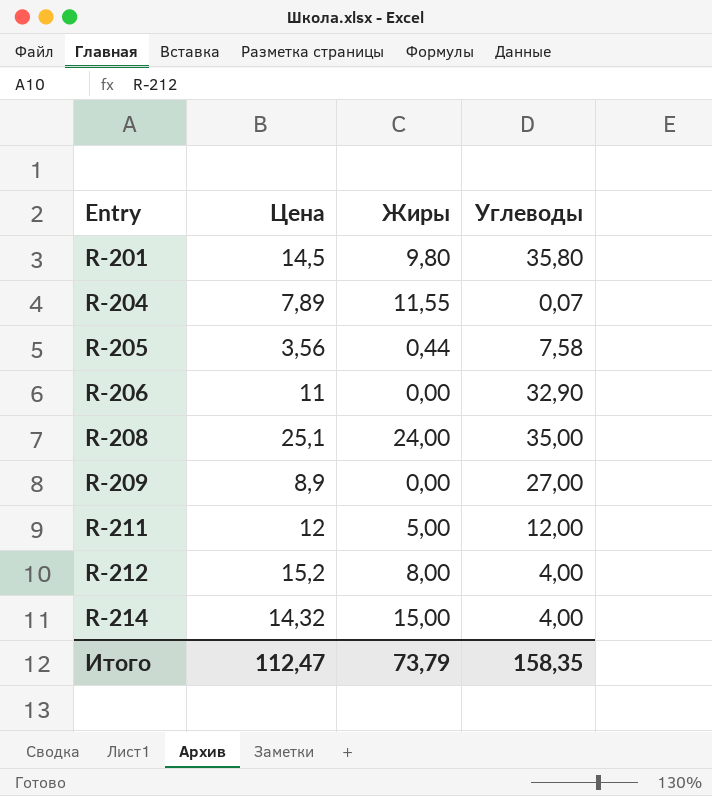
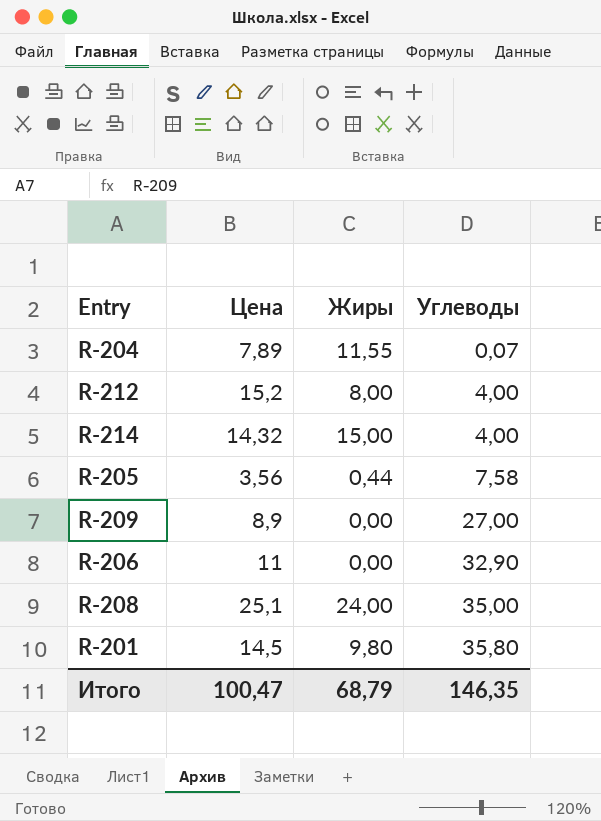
row order: Entry ascending -> Углеводы ascending
row R-211: 12 | 5,00 | 12,00 -> none
Итого | Цена: 112,47 -> 100,47
Итого | Жиры: 73,79 -> 68,79
Итого | Углеводы: 158,35 -> 146,35

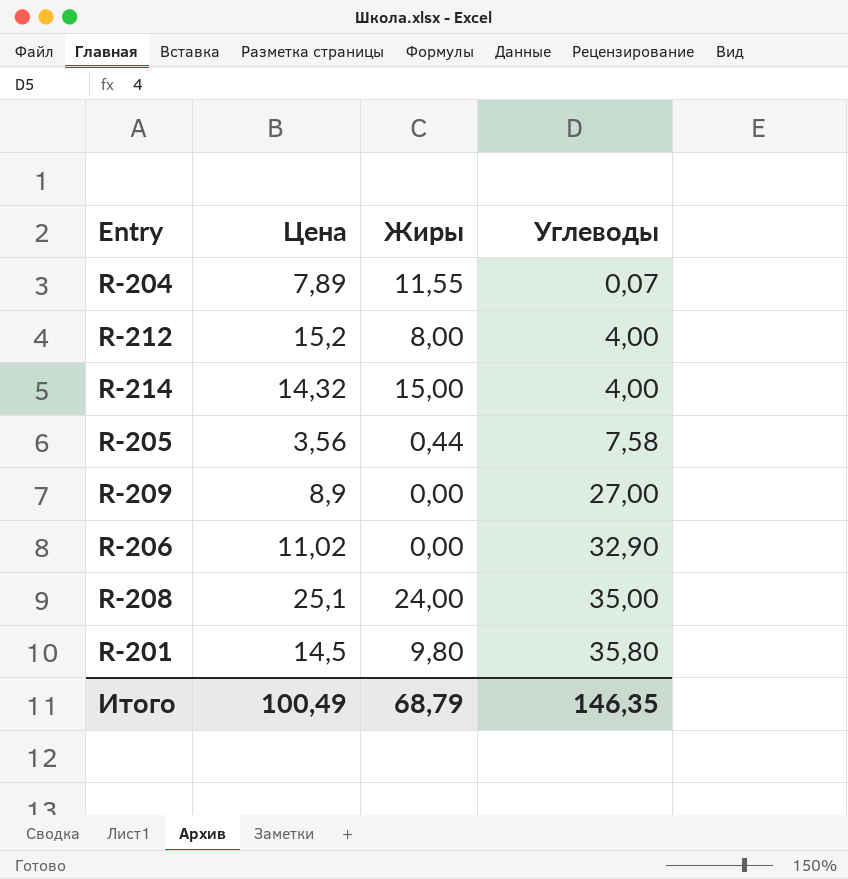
R-206 | Цена: 11 -> 11,02
Итого | Цена: 100,47 -> 100,49

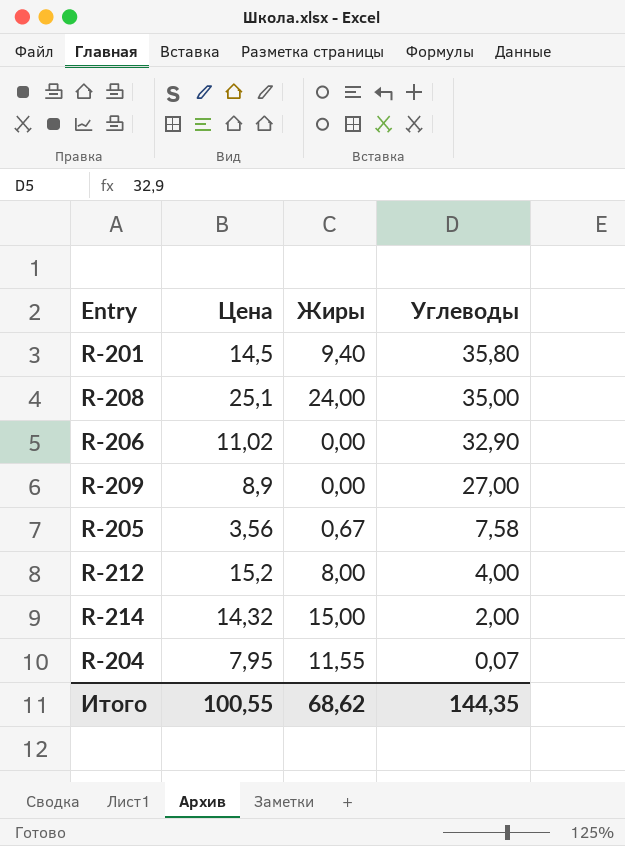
row order: Углеводы ascending -> Углеводы descending
R-201 | Жиры: 9,80 -> 9,40
R-205 | Жиры: 0,44 -> 0,67
R-214 | Углеводы: 4,00 -> 2,00
R-204 | Цена: 7,89 -> 7,95
Итого | Цена: 100,49 -> 100,55
Итого | Жиры: 68,79 -> 68,62
Итого | Углеводы: 146,35 -> 144,35

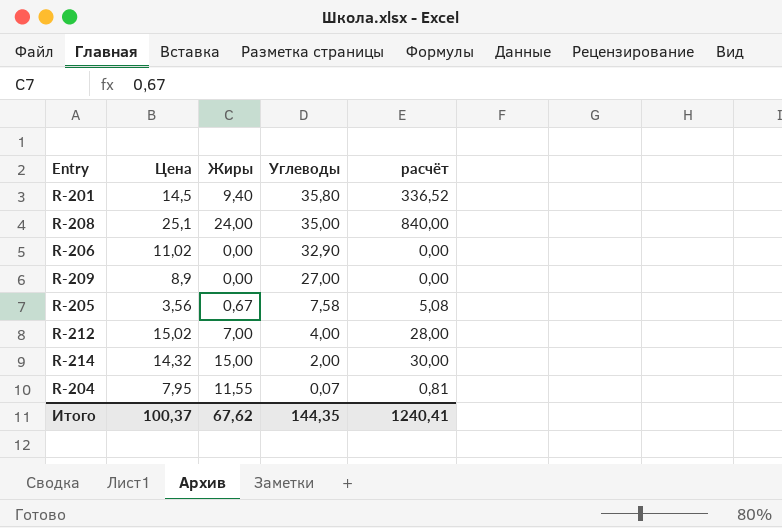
column расчёт | formula: none -> [Жиры] * [Углеводы]
R-212 | Цена: 15,2 -> 15,02
R-212 | Жиры: 8,00 -> 7,00
Итого | Цена: 100,55 -> 100,37
Итого | Жиры: 68,62 -> 67,62

